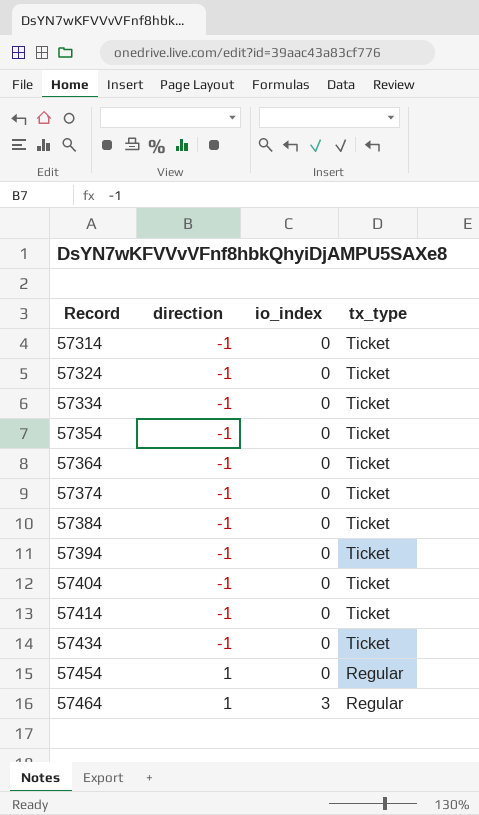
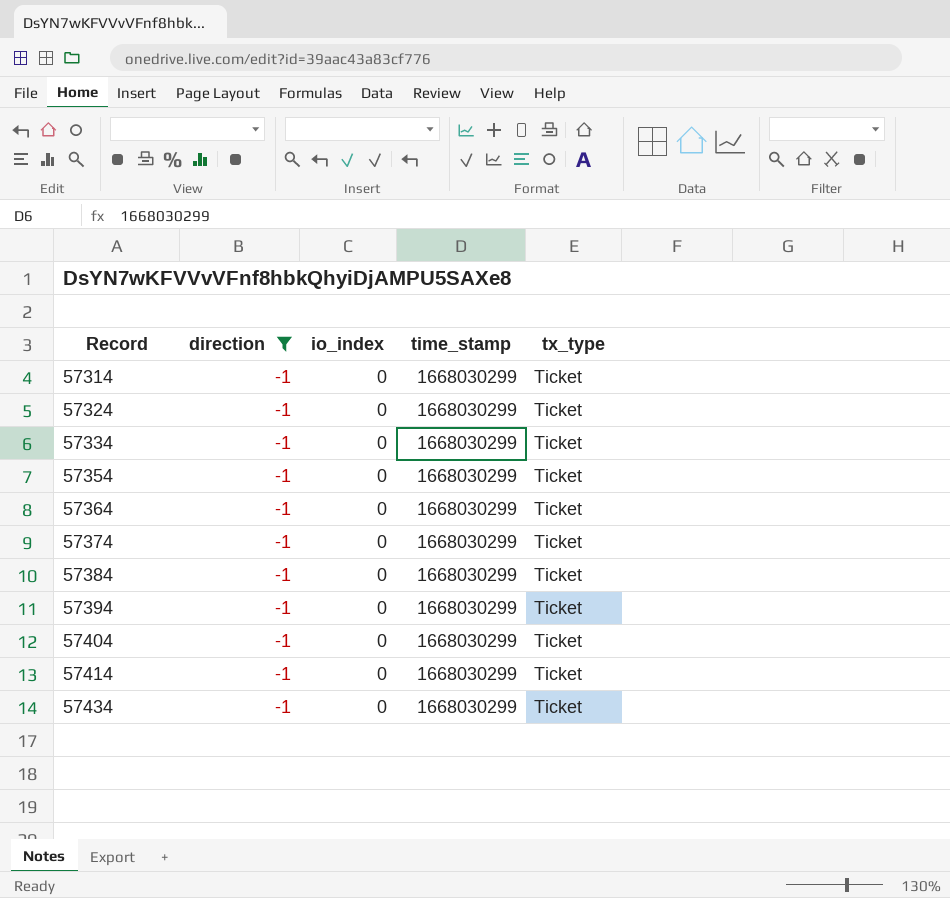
filter: none -> direction = -1
column time_stamp | position: none -> 4

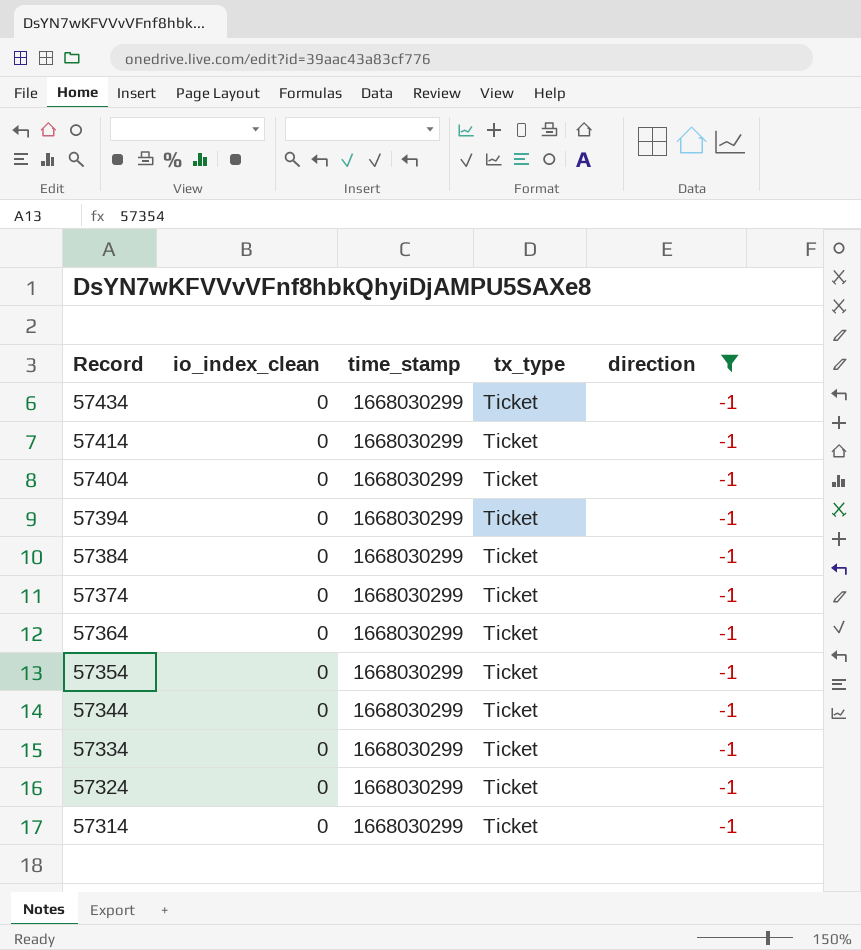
row order: Record ascending -> Record descending
column name: io_index -> io_index_clean
column direction | position: 2 -> 5
row 57344: none -> 0 | 1668030299 | Ticket | -1

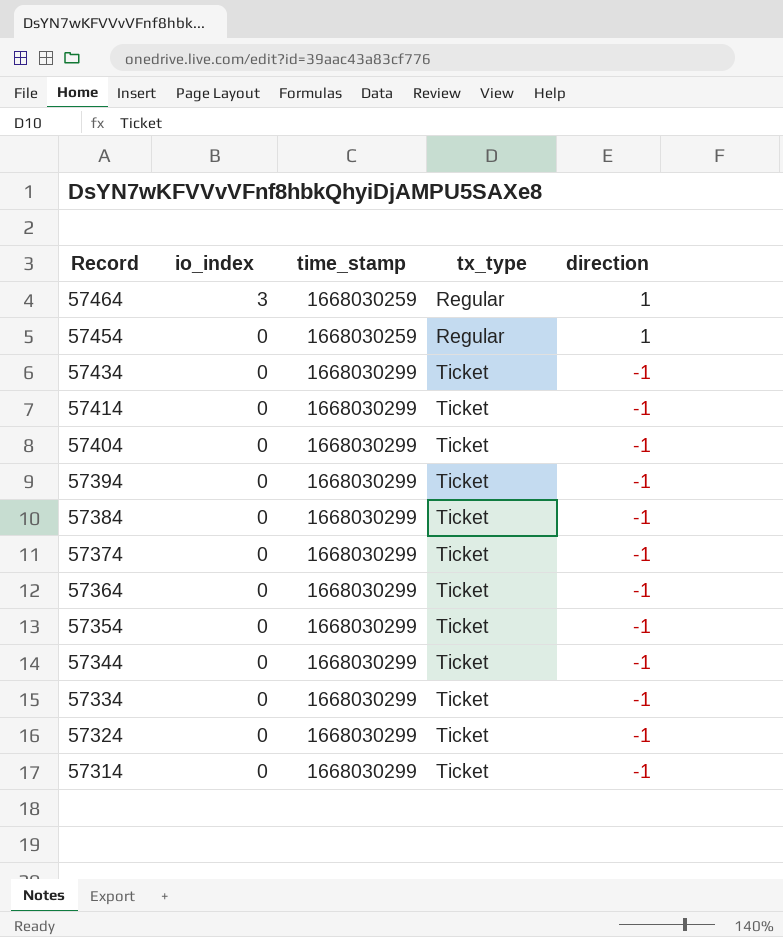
filter: direction = -1 -> none
column name: io_index_clean -> io_index

